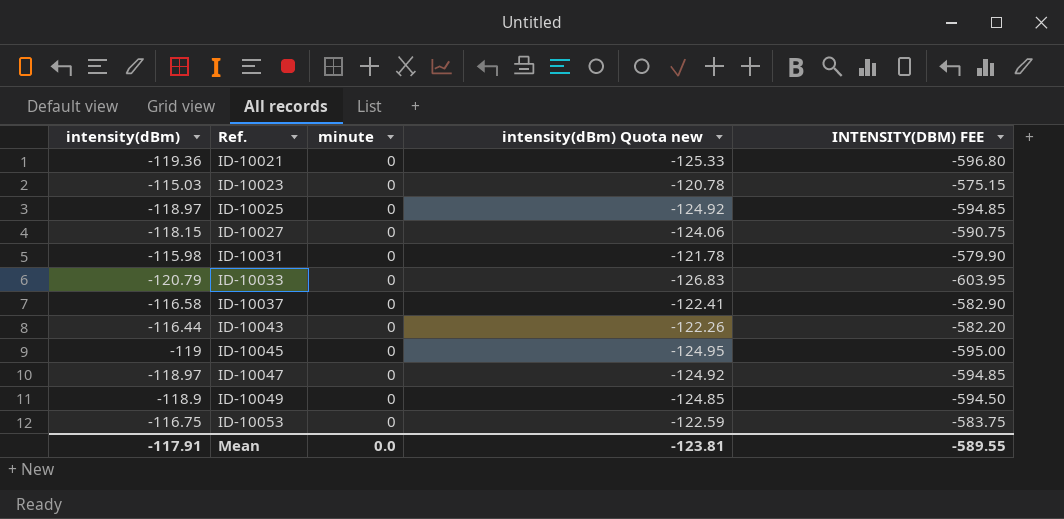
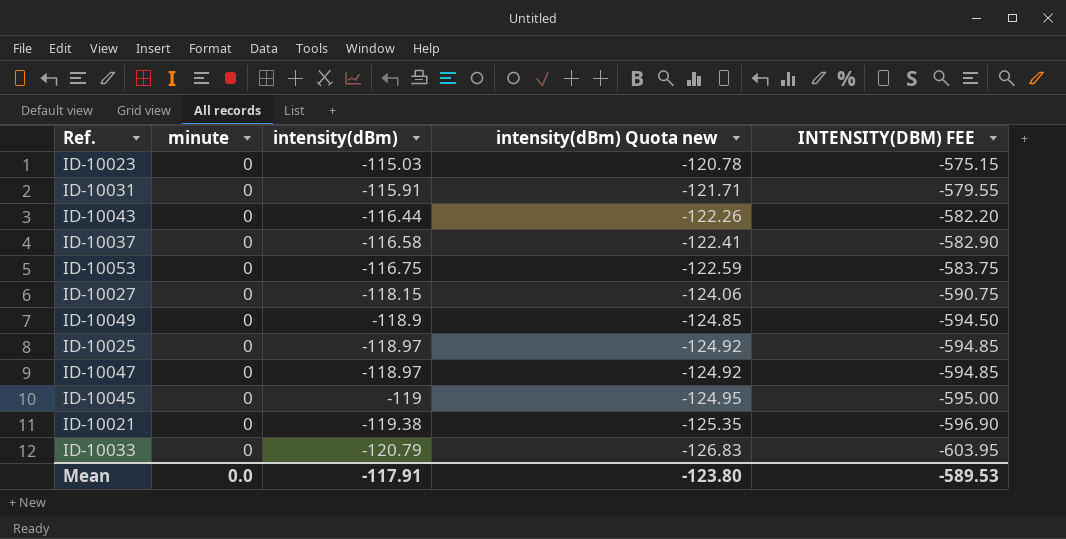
row order: Ref. ascending -> intensity(dBm) descending
column intensity(dBm) | position: 1 -> 3
ID-10031 | intensity(dBm): -115.98 -> -115.91
ID-10031 | intensity(dBm) Quota new: -121.78 -> -121.71
ID-10031 | INTENSITY(DBM) FEE: -579.90 -> -579.55
ID-10021 | intensity(dBm): -119.36 -> -119.38
ID-10021 | intensity(dBm) Quota new: -125.33 -> -125.35
ID-10021 | INTENSITY(DBM) FEE: -596.80 -> -596.90
Mean | intensity(dBm) Quota new: -123.81 -> -123.80
Mean | INTENSITY(DBM) FEE: -589.55 -> -589.53

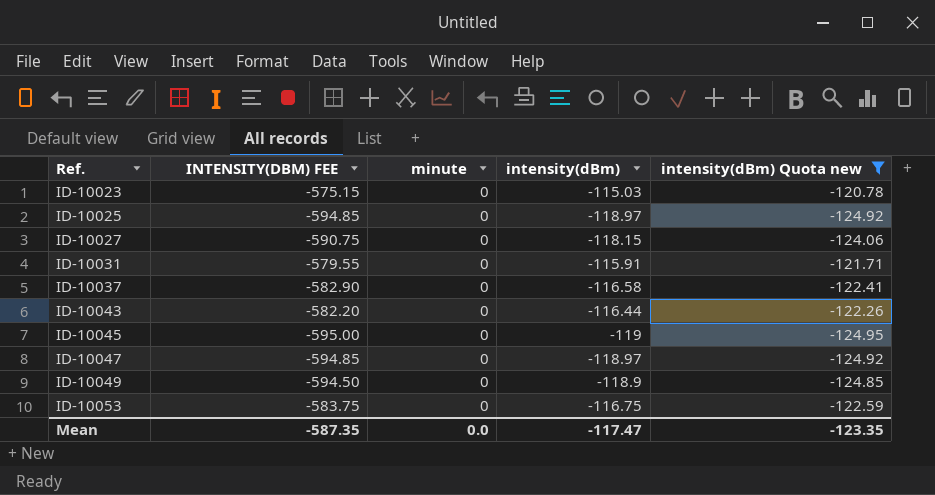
filter: none -> intensity(dBm) Quota new >= -124.95
row order: intensity(dBm) descending -> Ref. ascending
column INTENSITY(DBM) FEE | position: 5 -> 2
Mean | INTENSITY(DBM) FEE: -589.53 -> -587.35
Mean | intensity(dBm): -117.91 -> -117.47
Mean | intensity(dBm) Quota new: -123.80 -> -123.35

